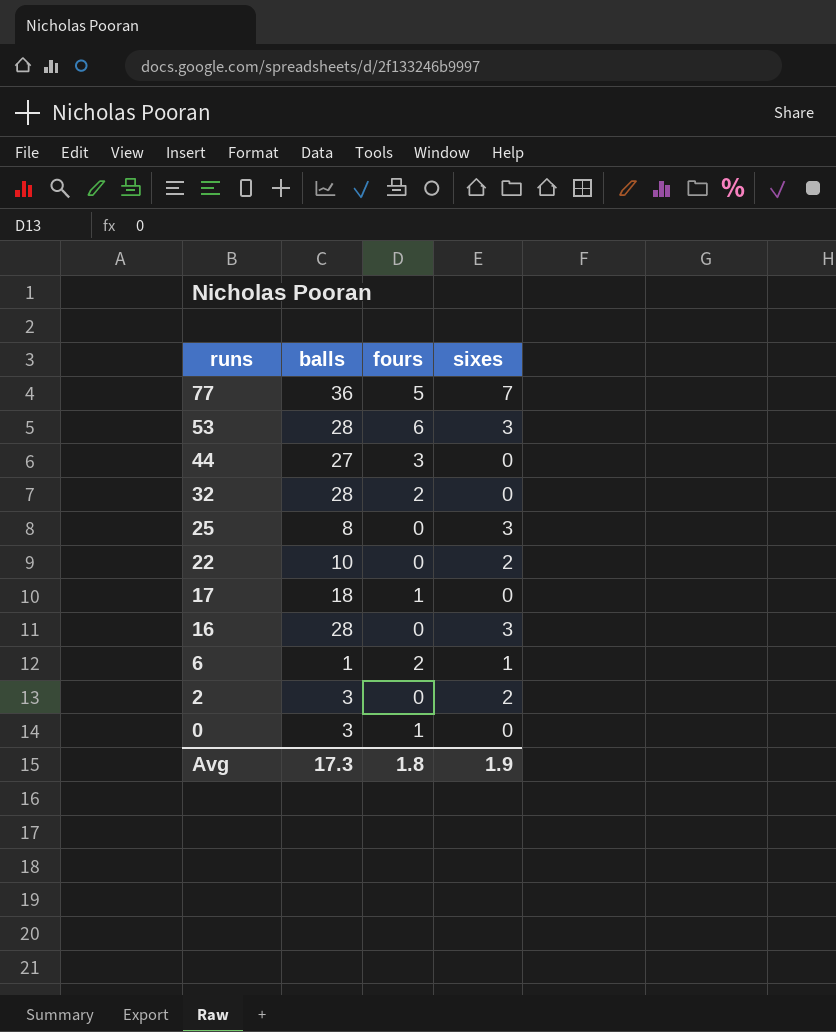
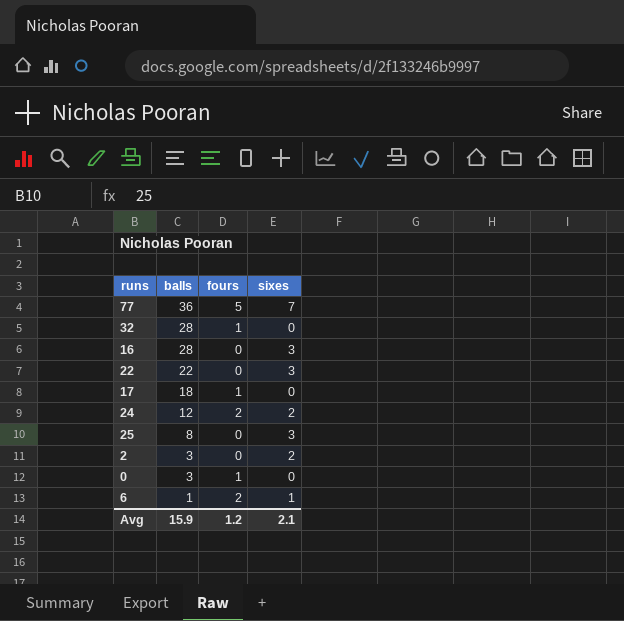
row order: runs descending -> balls descending
row 53: 28 | 6 | 3 -> none
row 44: 27 | 3 | 0 -> none
32 | fours: 2 -> 1
22 | balls: 10 -> 22
22 | sixes: 2 -> 3
row 24: none -> 12 | 2 | 2
Avg | balls: 17.3 -> 15.9
Avg | fours: 1.8 -> 1.2
Avg | sixes: 1.9 -> 2.1

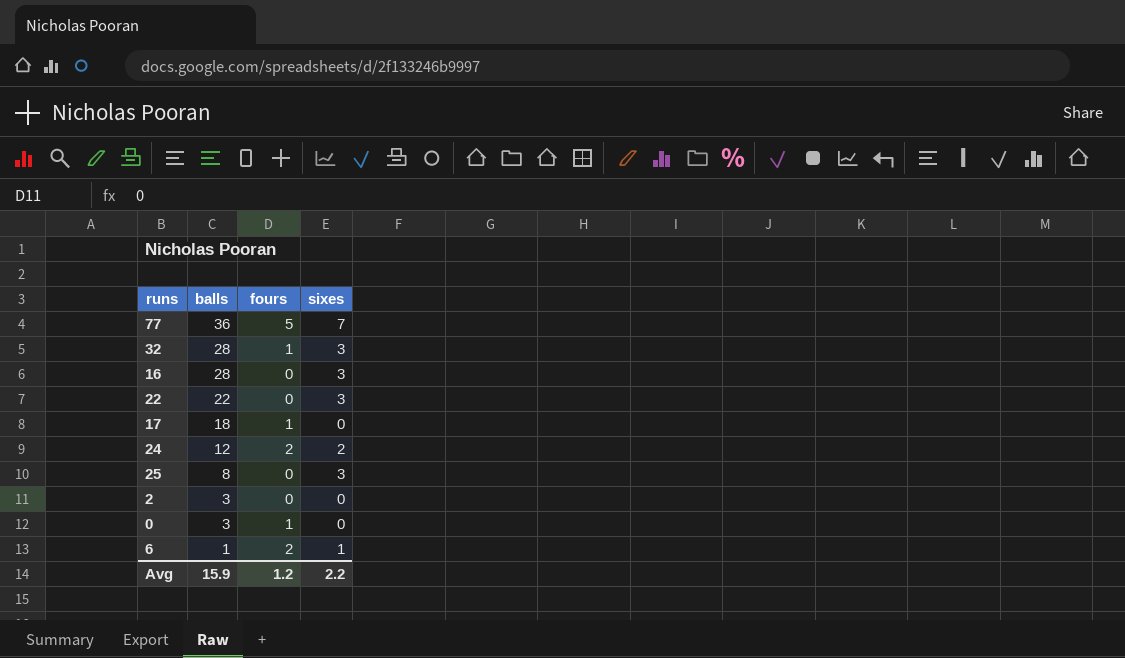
32 | sixes: 0 -> 3
2 | sixes: 2 -> 0
Avg | sixes: 2.1 -> 2.2

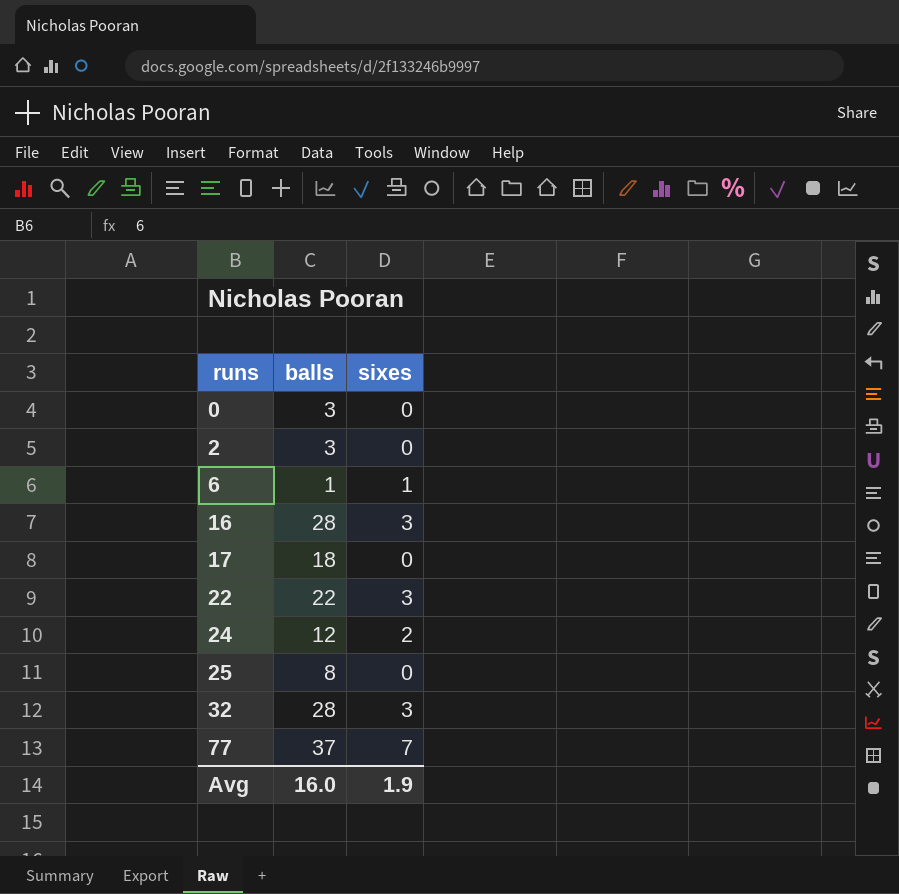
row order: balls descending -> runs ascending
column fours | position: 3 -> none
25 | sixes: 3 -> 0
77 | balls: 36 -> 37
Avg | balls: 15.9 -> 16.0
Avg | sixes: 2.2 -> 1.9

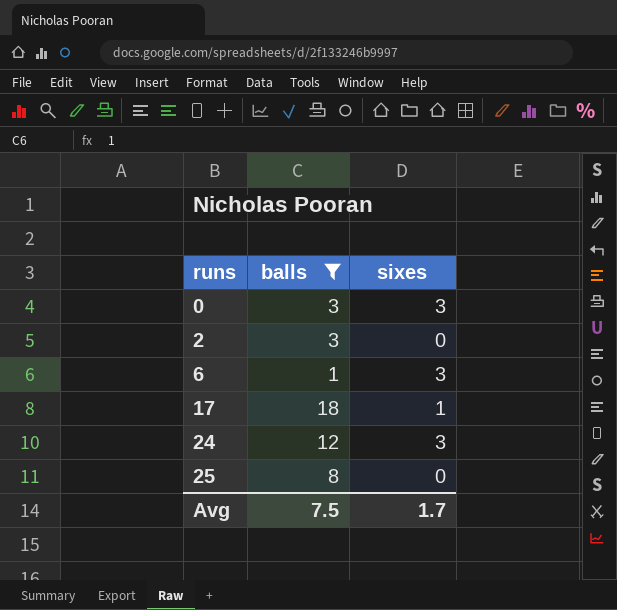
filter: none -> balls <= 18
0 | sixes: 0 -> 3
6 | sixes: 1 -> 3
17 | sixes: 0 -> 1
24 | sixes: 2 -> 3
Avg | balls: 16.0 -> 7.5
Avg | sixes: 1.9 -> 1.7

